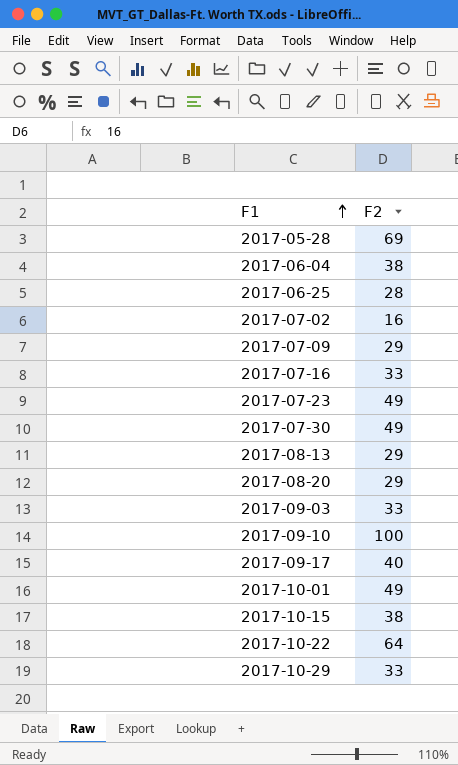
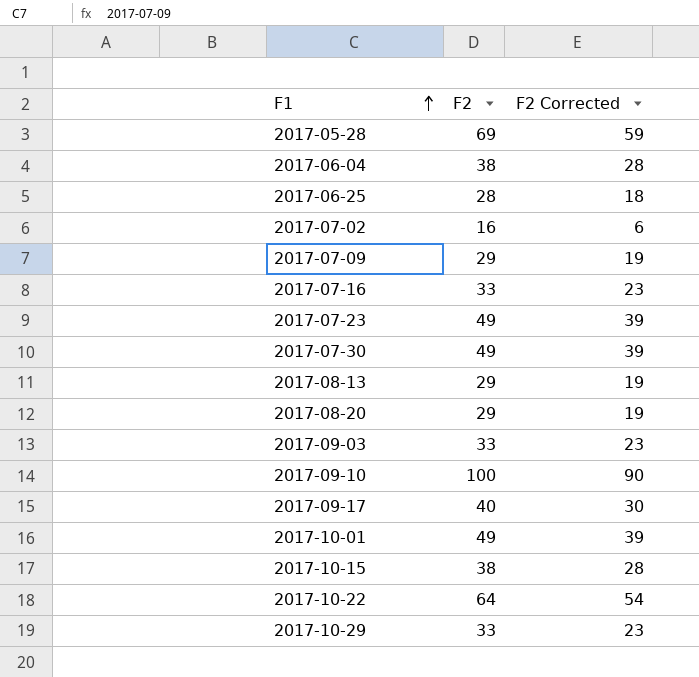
column F2 Corrected | formula: none -> [F2] - 10

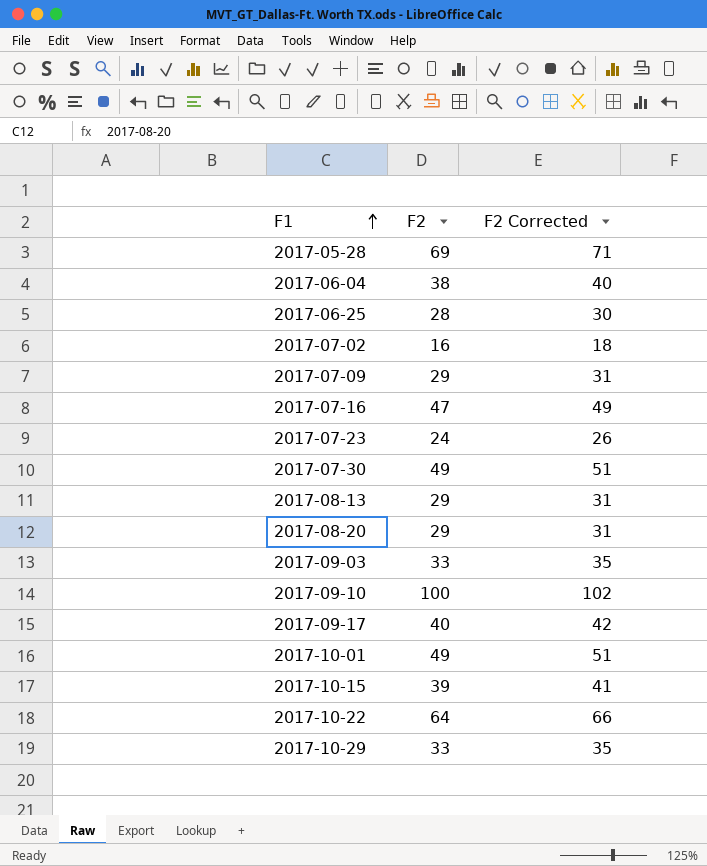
column F2 Corrected | formula: [F2] - 10 -> [F2] + 2
2017-07-16 | F2: 33 -> 47
2017-07-23 | F2: 49 -> 24
2017-10-15 | F2: 38 -> 39

